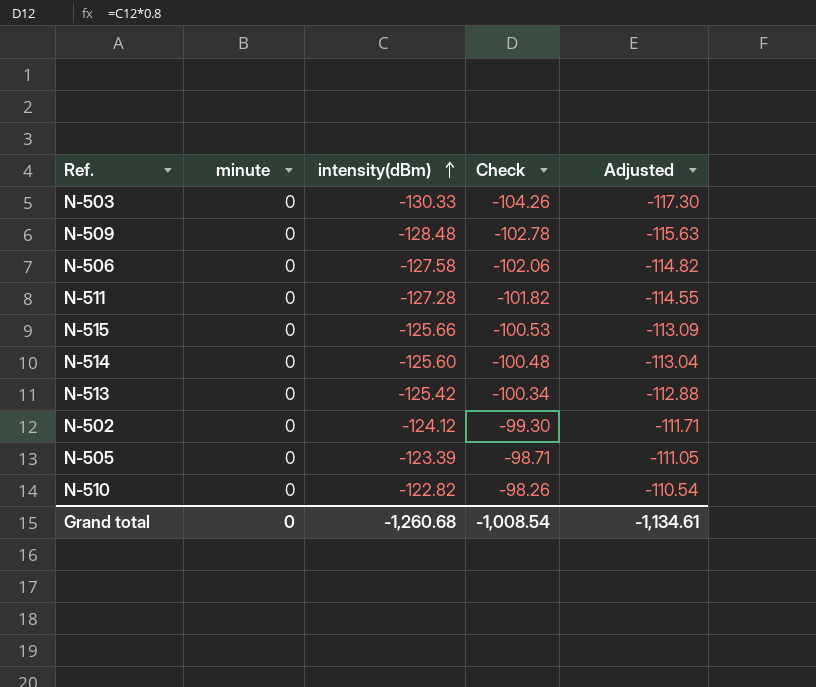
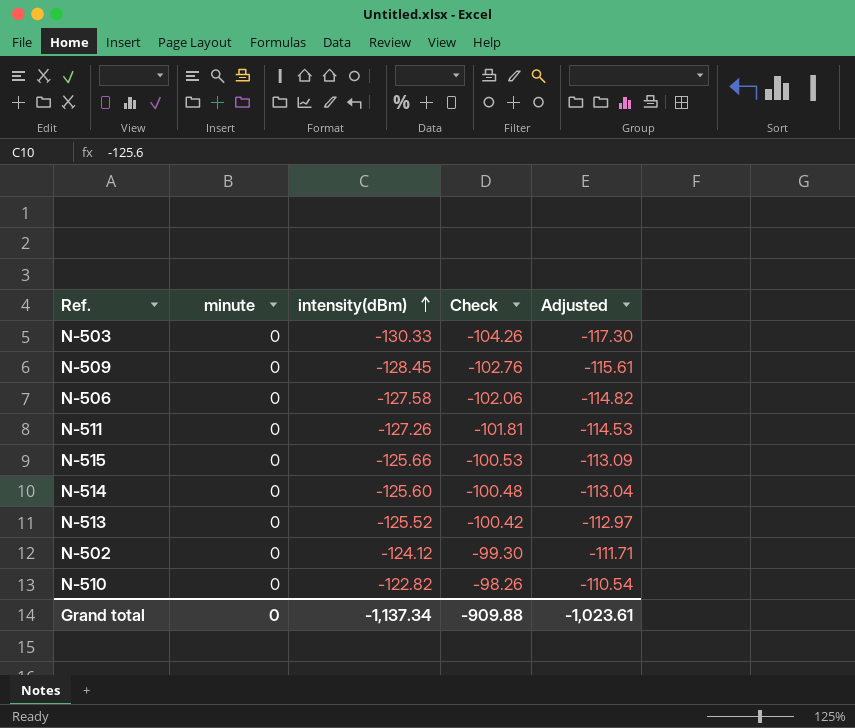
row N-505: 0 | -123.39 | -98.71 | -111.05 -> none
N-509 | intensity(dBm): -128.48 -> -128.45
N-509 | Check: -102.78 -> -102.76
N-509 | Adjusted: -115.63 -> -115.61
N-511 | intensity(dBm): -127.28 -> -127.26
N-511 | Check: -101.82 -> -101.81
N-511 | Adjusted: -114.55 -> -114.53
N-513 | intensity(dBm): -125.42 -> -125.52
N-513 | Check: -100.34 -> -100.42
N-513 | Adjusted: -112.88 -> -112.97
Grand total | intensity(dBm): -1,260.68 -> -1,137.34
Grand total | Check: -1,008.54 -> -909.88
Grand total | Adjusted: -1,134.61 -> -1,023.61

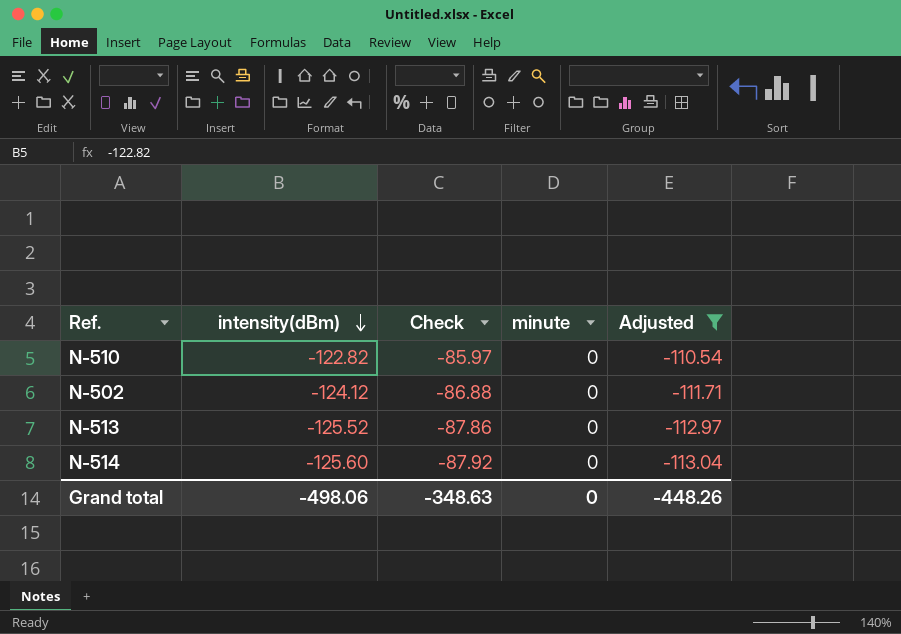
filter: none -> Adjusted >= -113.04
row order: intensity(dBm) ascending -> intensity(dBm) descending
column Check | formula: [intensity(dBm)] * 0.8 -> [intensity(dBm)] * 0.7
column minute | position: 2 -> 4
Grand total | intensity(dBm): -1,137.34 -> -498.06
Grand total | Check: -909.88 -> -348.63
Grand total | Adjusted: -1,023.61 -> -448.26

